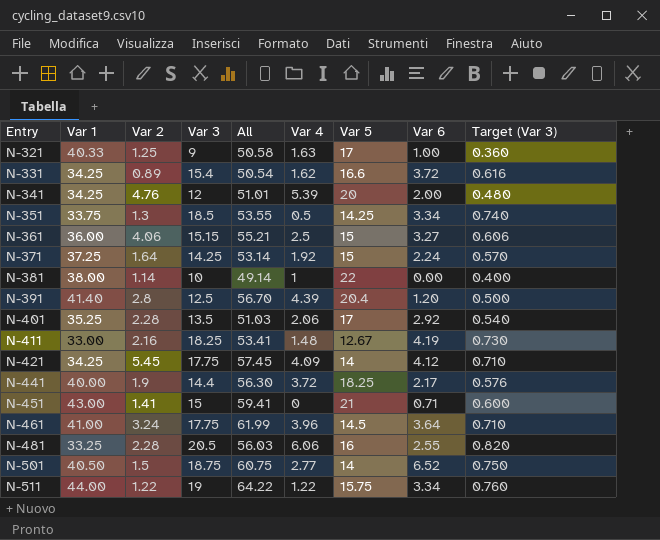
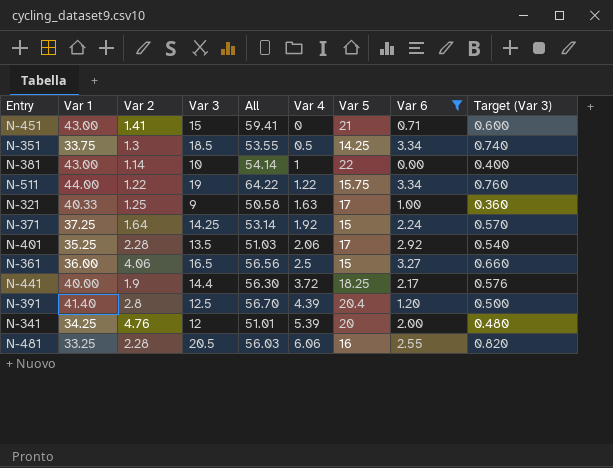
filter: none -> Var 6 <= 3.34
row order: Entry ascending -> Var 4 ascending
N-381 | Var 1: 38.00 -> 43.00
N-381 | All: 49.14 -> 54.14
N-361 | Var 3: 15.15 -> 16.5
N-361 | All: 55.21 -> 56.56
N-361 | Target (Var 3): 0.606 -> 0.660

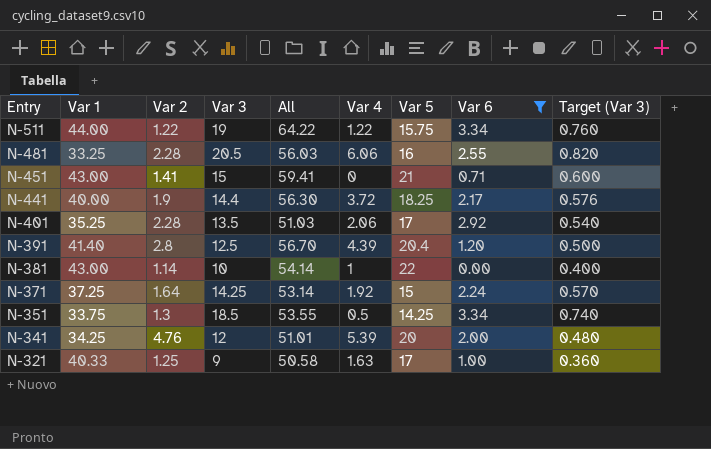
row order: Var 4 ascending -> Entry descending
row N-361: 36.00 | 4.06 | 16.5 | 56.56 | 2.5 | 15 | 3.27 | 0.660 -> none

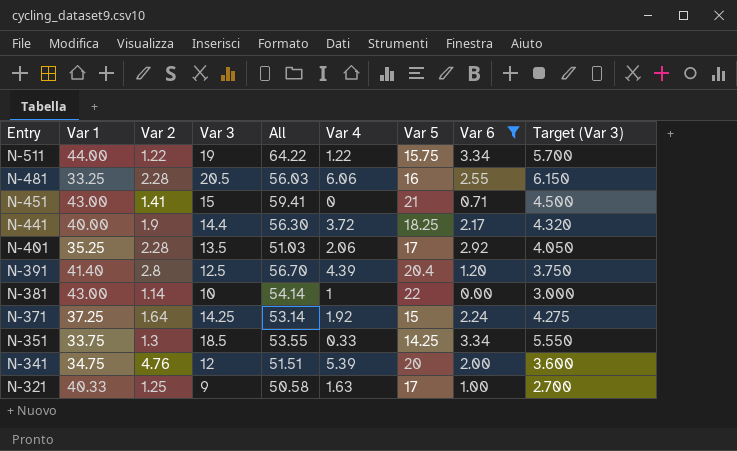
column Target (Var 3) | formula: [Var 3] * 0.04 -> [Var 3] * 0.3
N-351 | Var 4: 0.5 -> 0.33
N-341 | Var 1: 34.25 -> 34.75
N-341 | All: 51.01 -> 51.51

